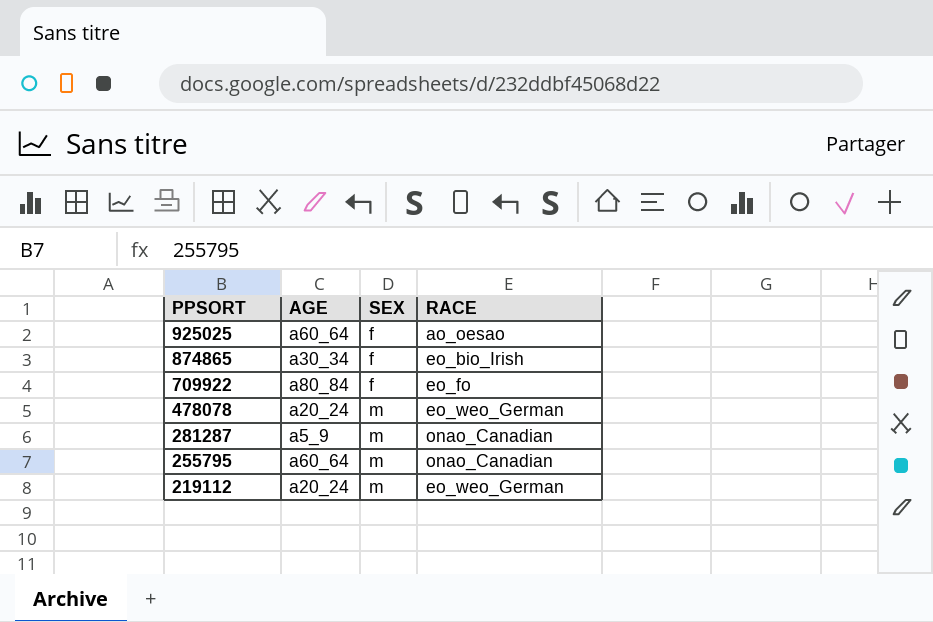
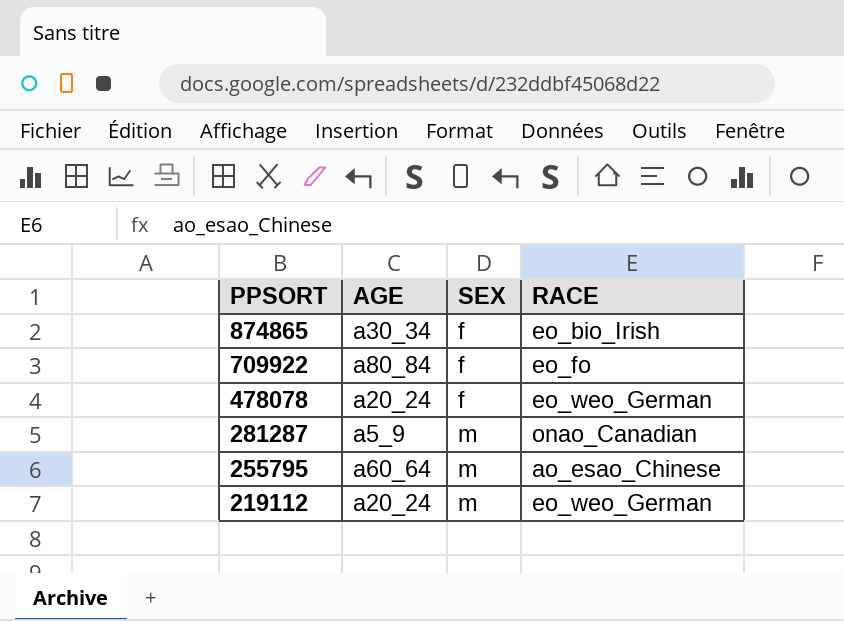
row 925025: a60_64 | f | ao_oesao -> none
478078 | SEX: m -> f
255795 | RACE: onao_Canadian -> ao_esao_Chinese

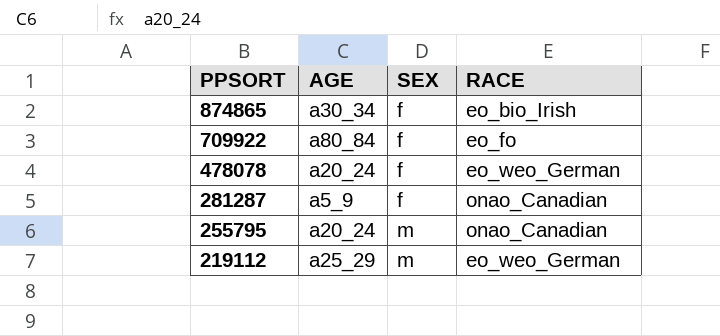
281287 | SEX: m -> f
255795 | AGE: a60_64 -> a20_24
255795 | RACE: ao_esao_Chinese -> onao_Canadian
219112 | AGE: a20_24 -> a25_29

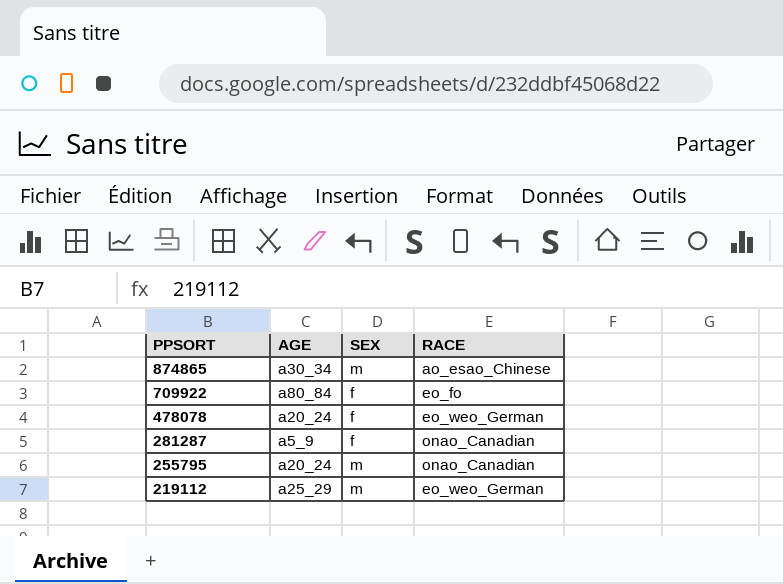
874865 | SEX: f -> m
874865 | RACE: eo_bio_Irish -> ao_esao_Chinese

